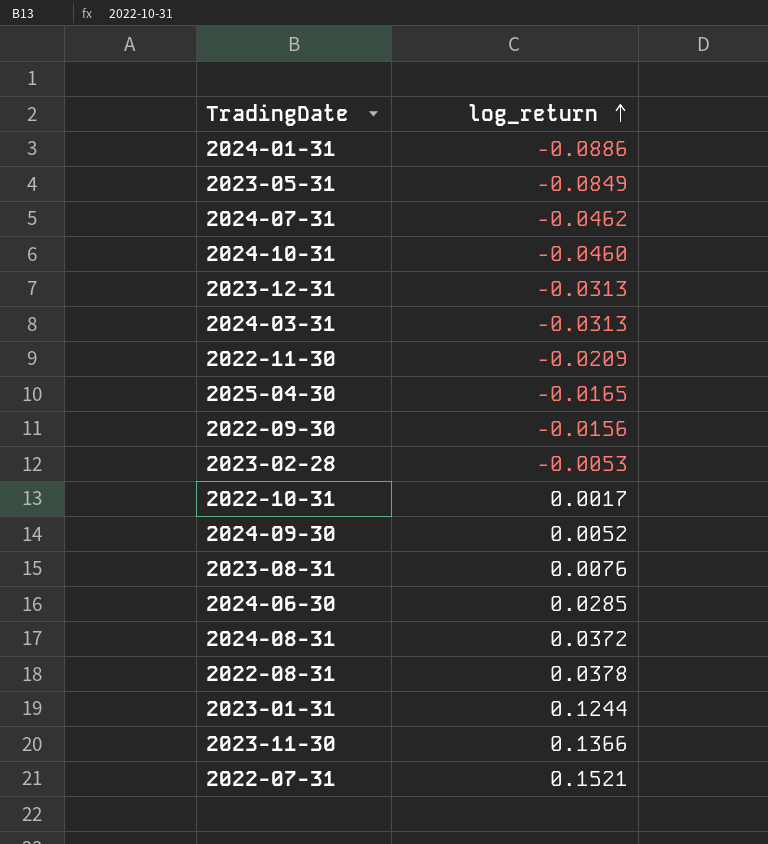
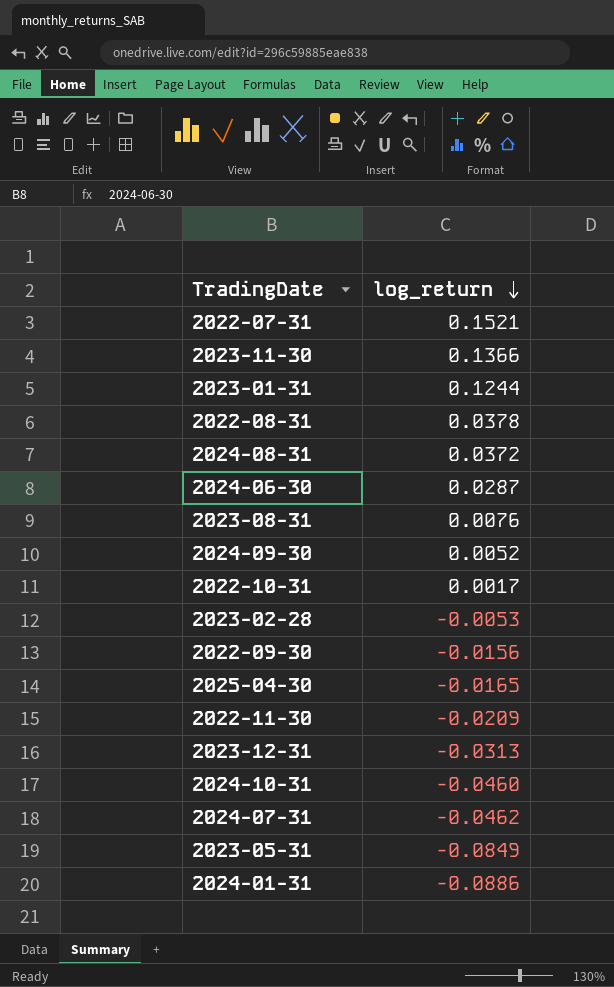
row order: log_return ascending -> log_return descending
row 2024-03-31: -0.0313 -> none
2024-06-30 | log_return: 0.0285 -> 0.0287

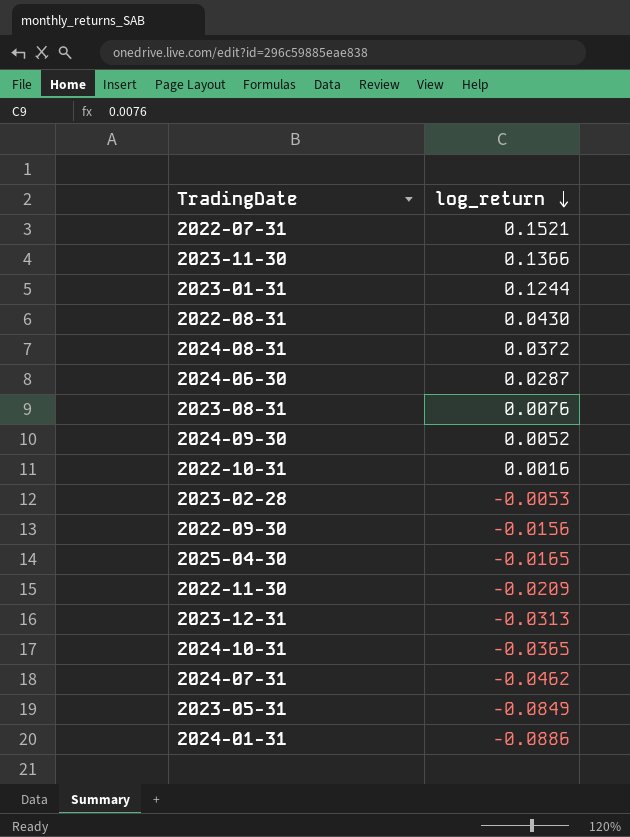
2022-08-31 | log_return: 0.0378 -> 0.0430
2022-10-31 | log_return: 0.0017 -> 0.0016
2024-10-31 | log_return: -0.0460 -> -0.0365

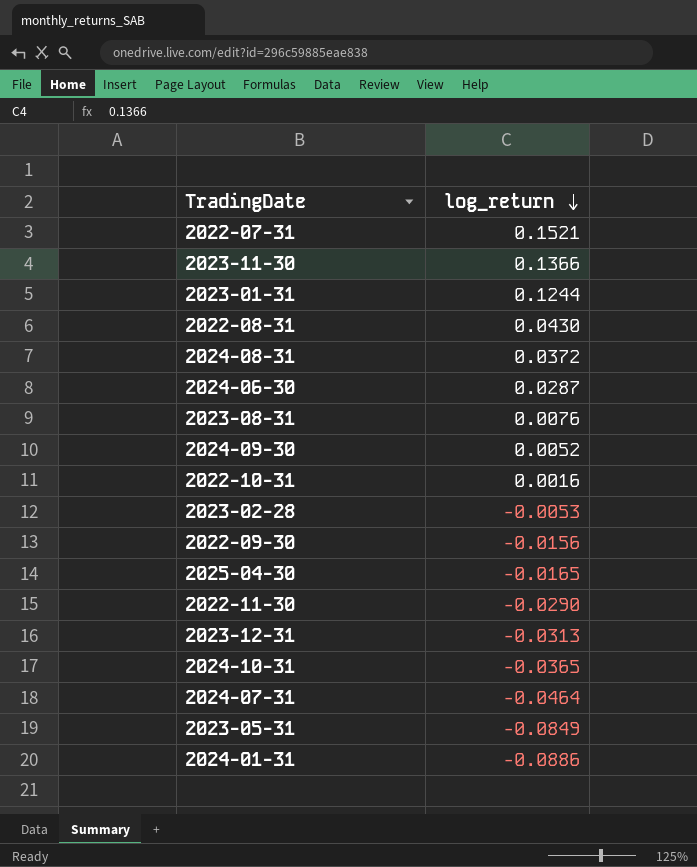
2022-11-30 | log_return: -0.0209 -> -0.0290
2024-07-31 | log_return: -0.0462 -> -0.0464

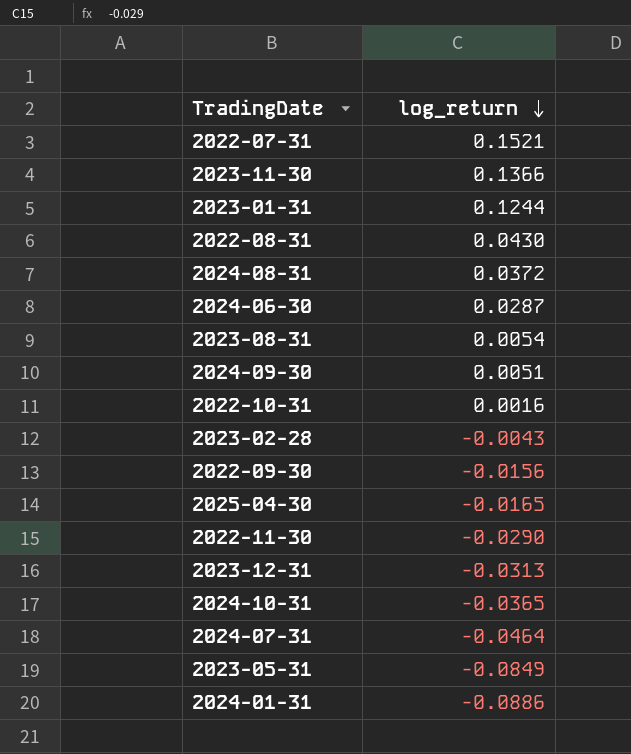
2023-08-31 | log_return: 0.0076 -> 0.0054
2024-09-30 | log_return: 0.0052 -> 0.0051
2023-02-28 | log_return: -0.0053 -> -0.0043

